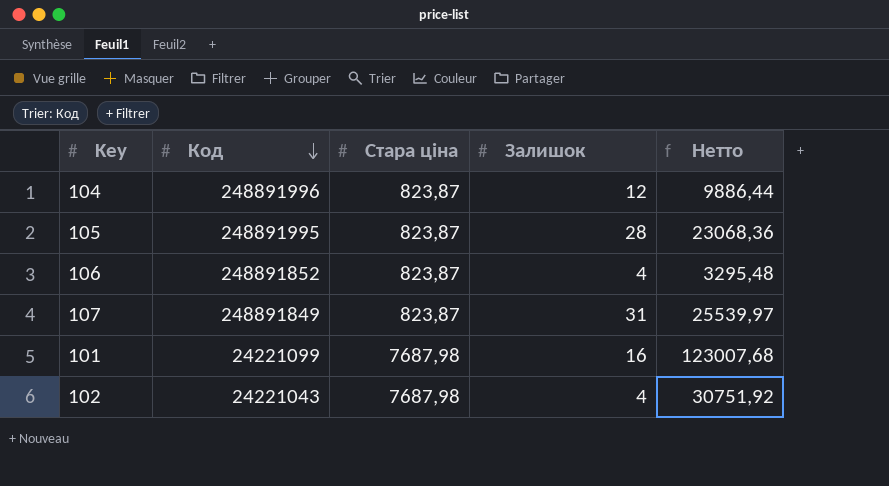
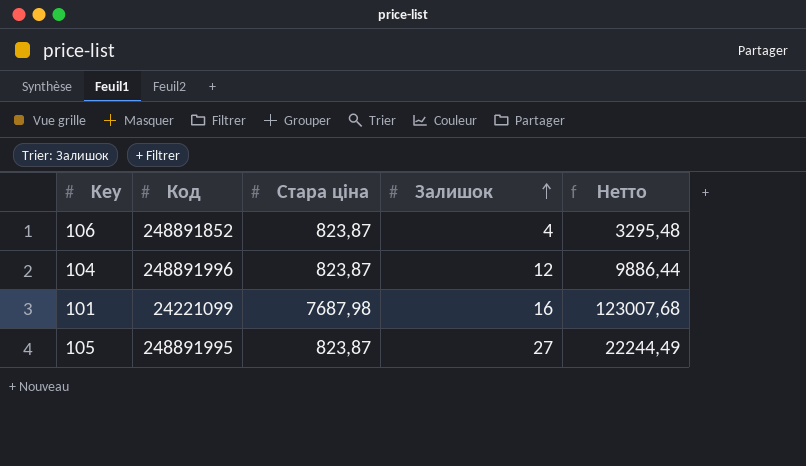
row order: Код descending -> Залишок ascending
row 107: 248891849 | 823,87 | 31 | 25539,97 -> none
row 102: 24221043 | 7687,98 | 4 | 30751,92 -> none
105 | Залишок: 28 -> 27
105 | Нетто: 23068,36 -> 22244,49

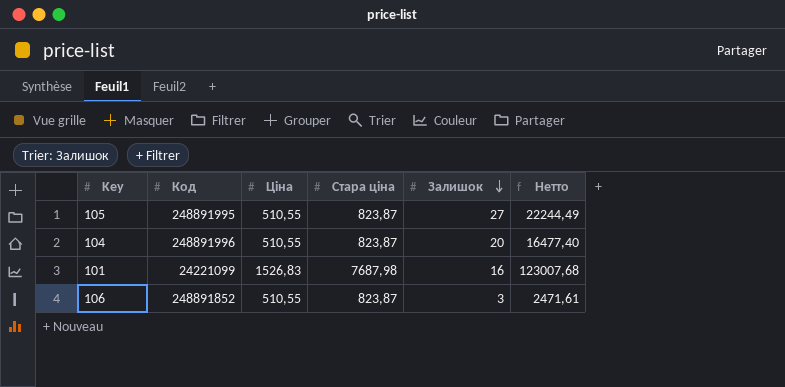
row order: Залишок ascending -> Залишок descending
column Ціна | position: none -> 3
104 | Залишок: 12 -> 20
104 | Нетто: 9886,44 -> 16477,40
106 | Залишок: 4 -> 3
106 | Нетто: 3295,48 -> 2471,61

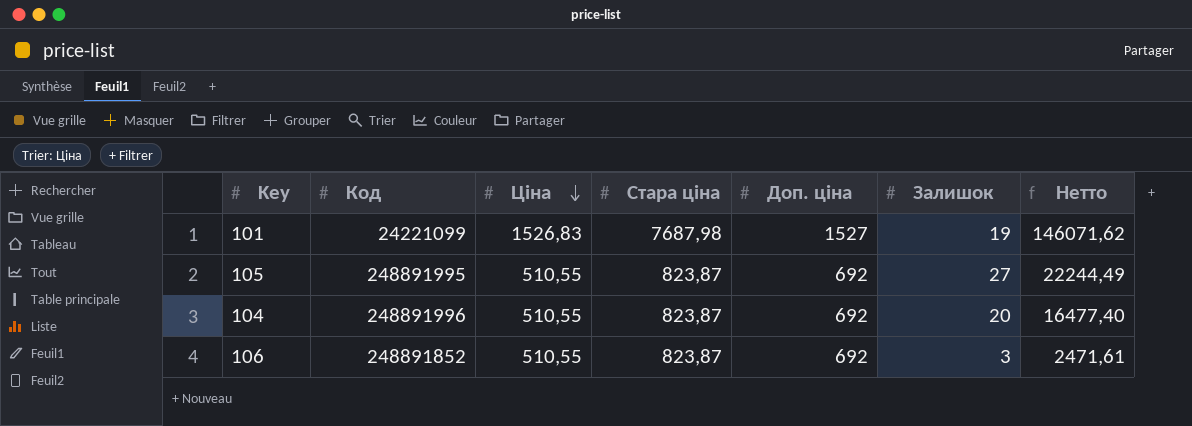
row order: Залишок descending -> Ціна descending
column Доп. ціна | position: none -> 5
101 | Залишок: 16 -> 19
101 | Нетто: 123007,68 -> 146071,62

